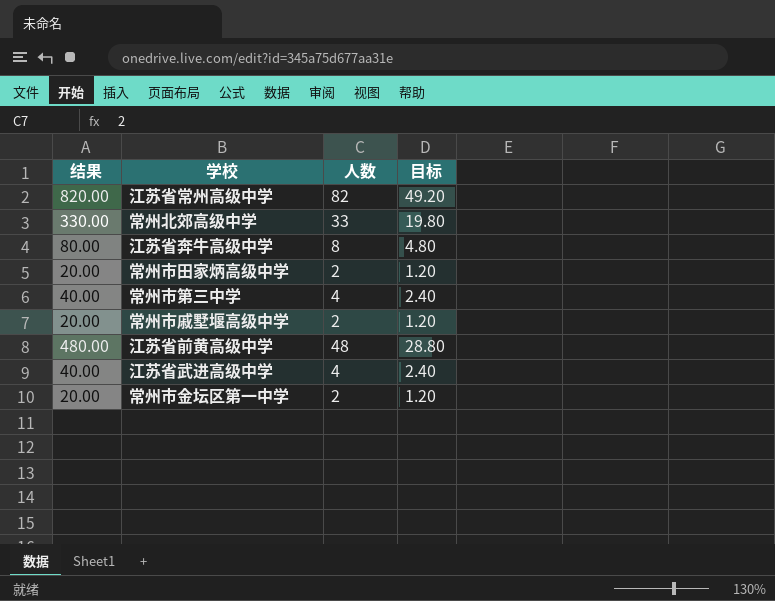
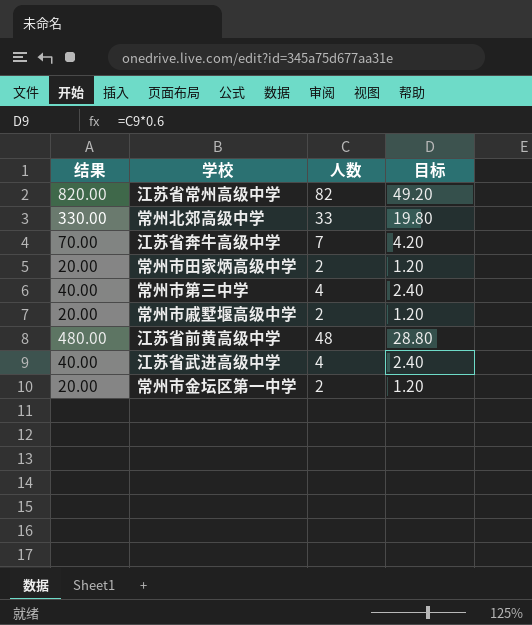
江苏省奔牛高级中学 | 结果: 80.00 -> 70.00
江苏省奔牛高级中学 | 人数: 8 -> 7
江苏省奔牛高级中学 | 目标: 4.80 -> 4.20

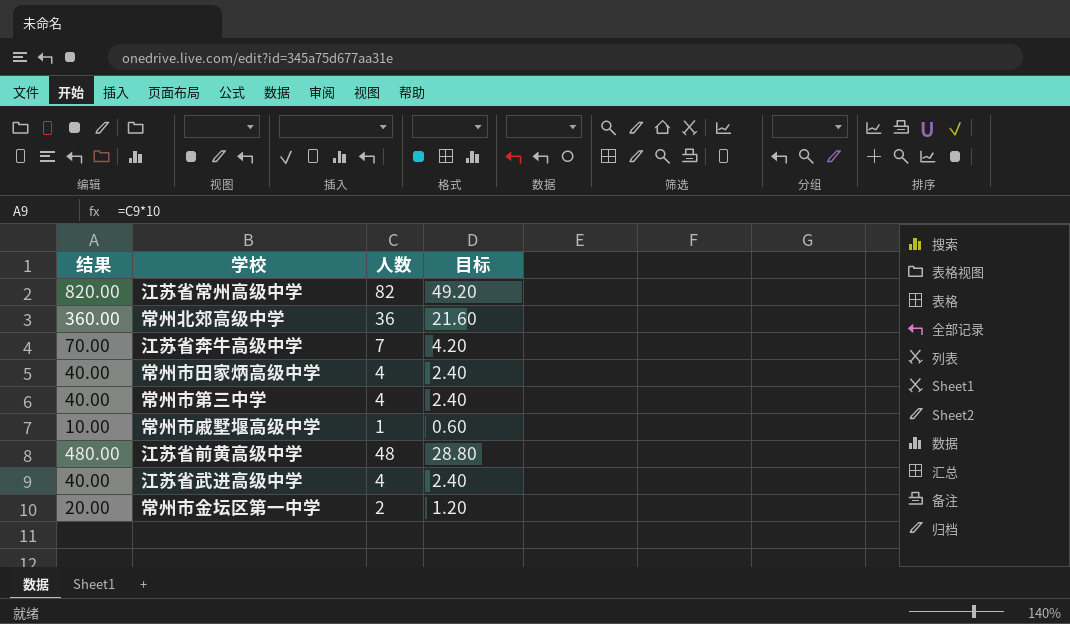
常州北郊高级中学 | 结果: 330.00 -> 360.00
常州北郊高级中学 | 人数: 33 -> 36
常州北郊高级中学 | 目标: 19.80 -> 21.60
常州市田家炳高级中学 | 结果: 20.00 -> 40.00
常州市田家炳高级中学 | 人数: 2 -> 4
常州市田家炳高级中学 | 目标: 1.20 -> 2.40
常州市戚墅堰高级中学 | 结果: 20.00 -> 10.00
常州市戚墅堰高级中学 | 人数: 2 -> 1
常州市戚墅堰高级中学 | 目标: 1.20 -> 0.60

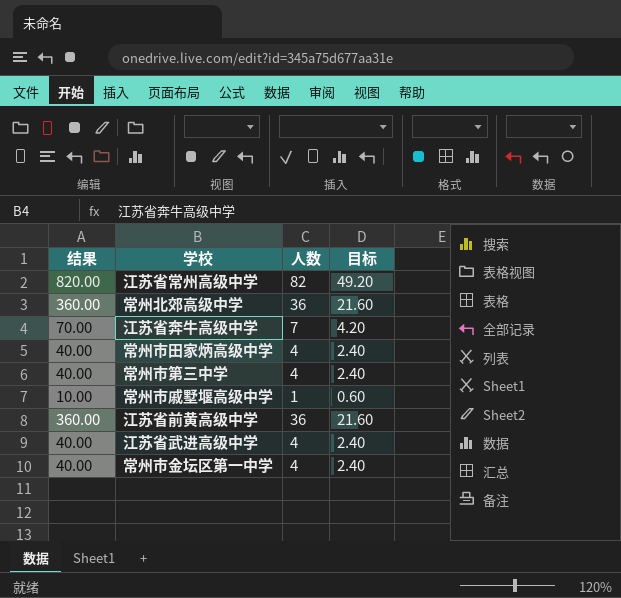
江苏省前黄高级中学 | 结果: 480.00 -> 360.00
江苏省前黄高级中学 | 人数: 48 -> 36
江苏省前黄高级中学 | 目标: 28.80 -> 21.60
常州市金坛区第一中学 | 结果: 20.00 -> 40.00
常州市金坛区第一中学 | 人数: 2 -> 4
常州市金坛区第一中学 | 目标: 1.20 -> 2.40

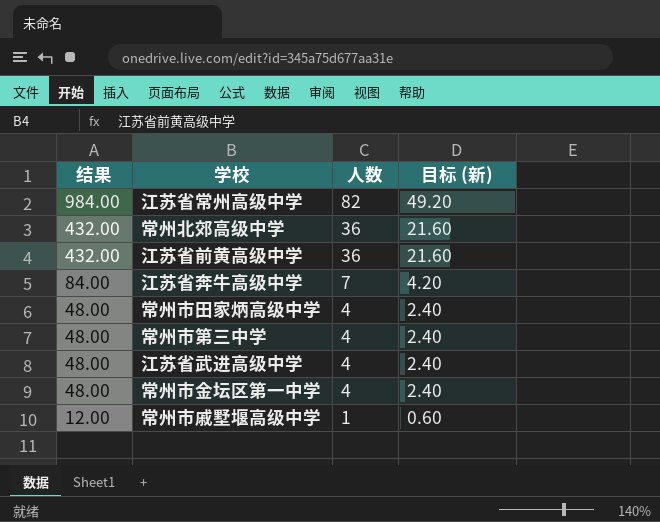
row order: none -> 结果 descending
column 结果 | formula: [人数] * 10 -> [人数] * 12
column name: 目标 -> 目标 (新)

